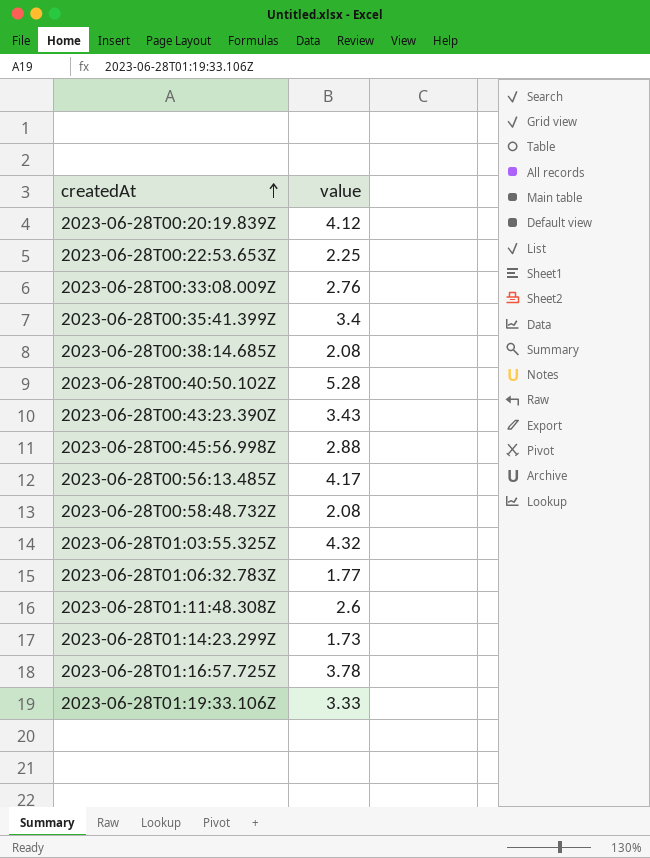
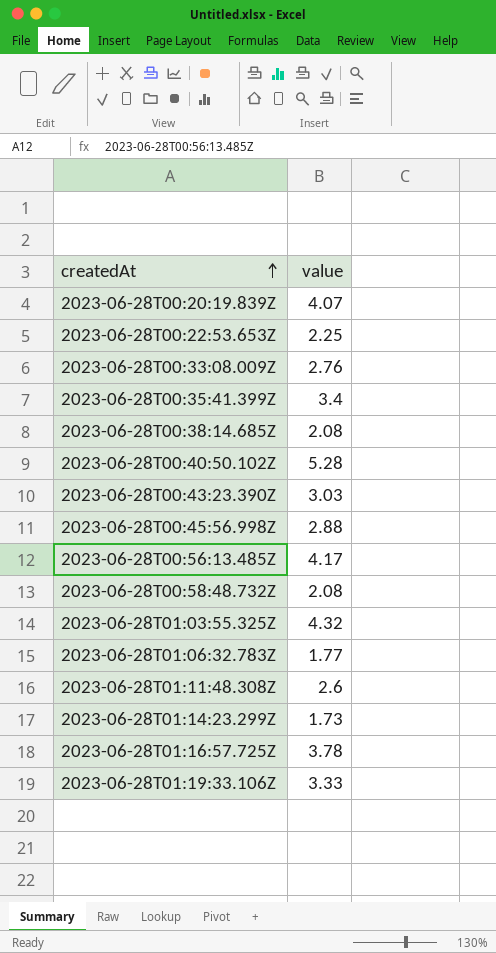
2023-06-28T00:20:19.839Z | value: 4.12 -> 4.07
2023-06-28T00:43:23.390Z | value: 3.43 -> 3.03

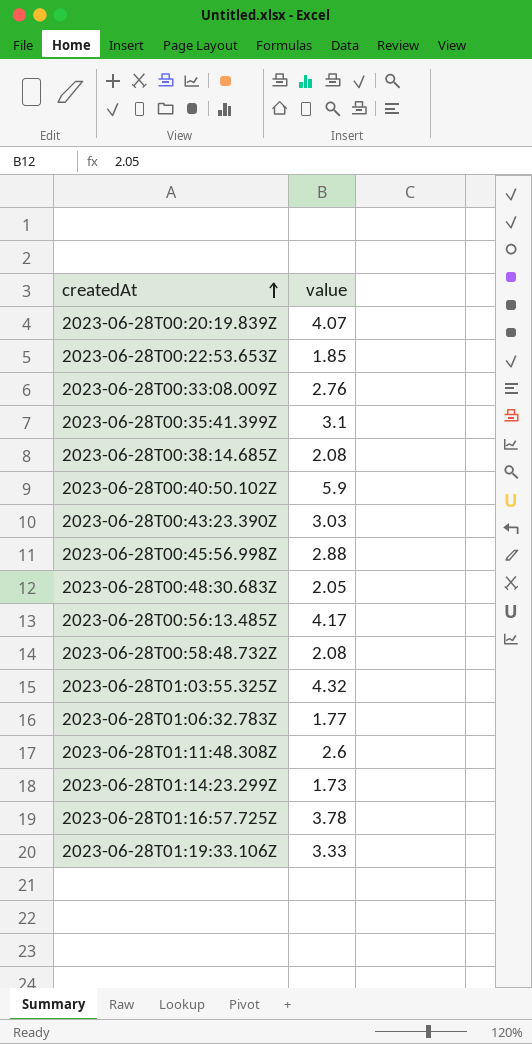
2023-06-28T00:22:53.653Z | value: 2.25 -> 1.85
2023-06-28T00:35:41.399Z | value: 3.4 -> 3.1
2023-06-28T00:40:50.102Z | value: 5.28 -> 5.9
row 2023-06-28T00:48:30.683Z: none -> 2.05

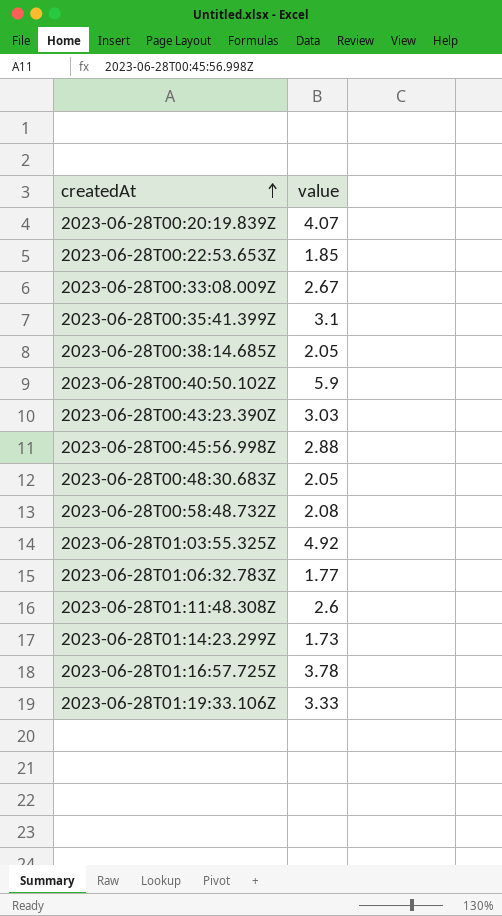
row 2023-06-28T00:56:13.485Z: 4.17 -> none
2023-06-28T00:33:08.009Z | value: 2.76 -> 2.67
2023-06-28T00:38:14.685Z | value: 2.08 -> 2.05
2023-06-28T01:03:55.325Z | value: 4.32 -> 4.92

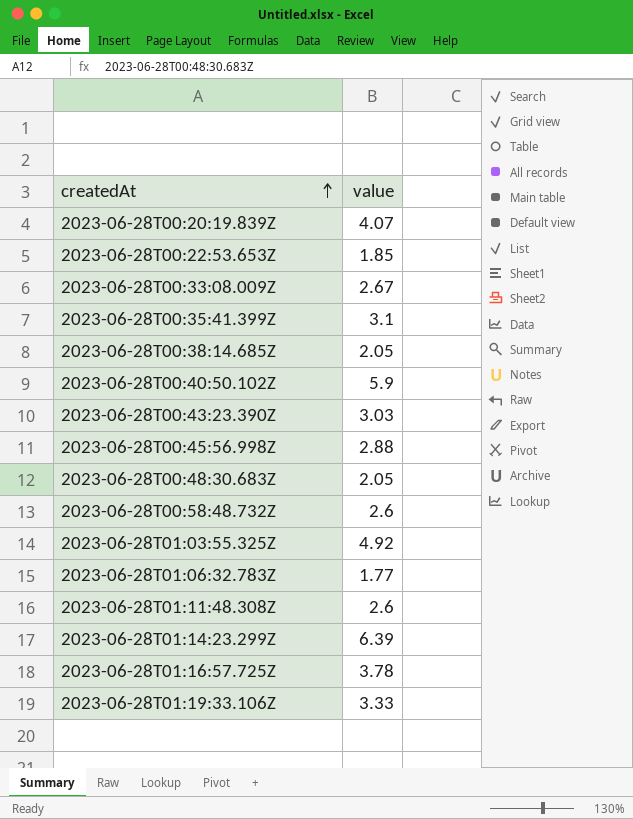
2023-06-28T00:58:48.732Z | value: 2.08 -> 2.6
2023-06-28T01:14:23.299Z | value: 1.73 -> 6.39

